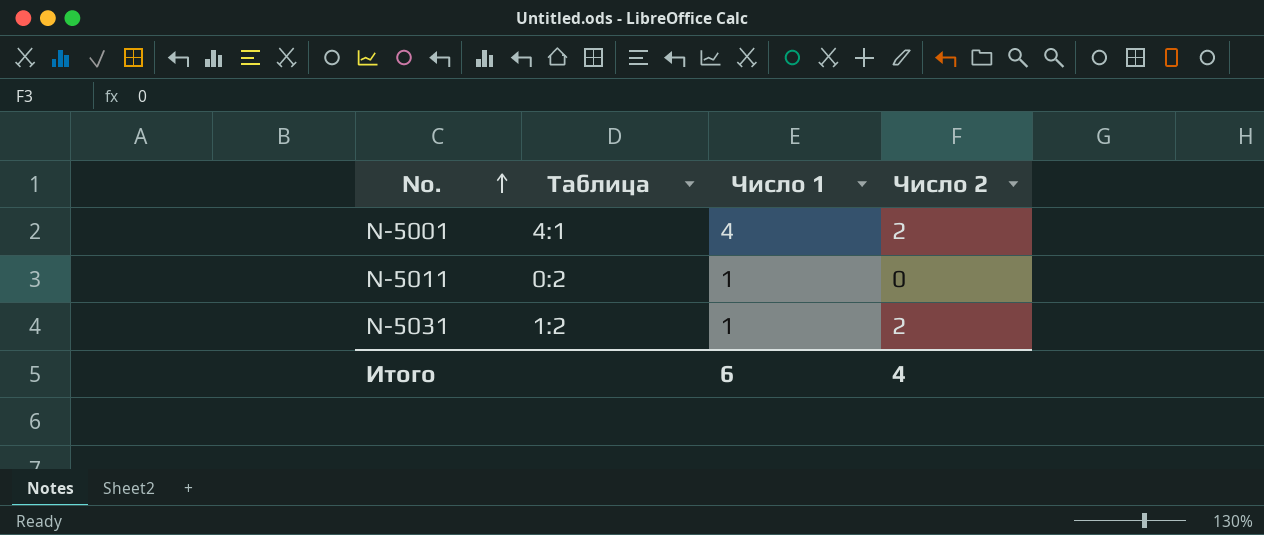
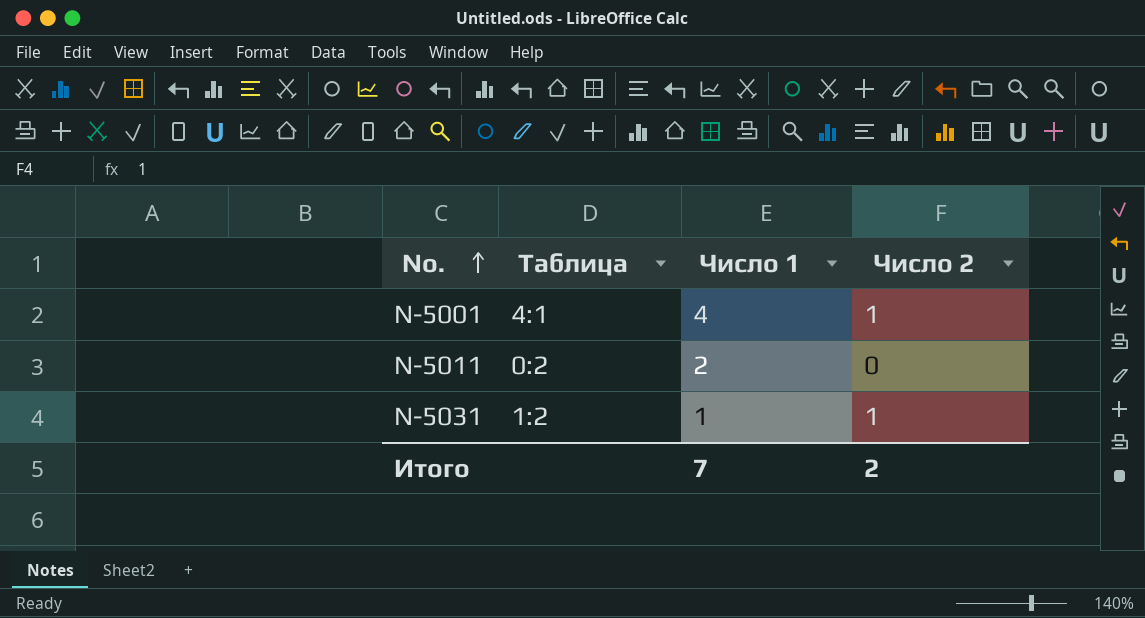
N-5001 | Число 2: 2 -> 1
N-5011 | Число 1: 1 -> 2
N-5031 | Число 2: 2 -> 1
Итого | Число 1: 6 -> 7
Итого | Число 2: 4 -> 2

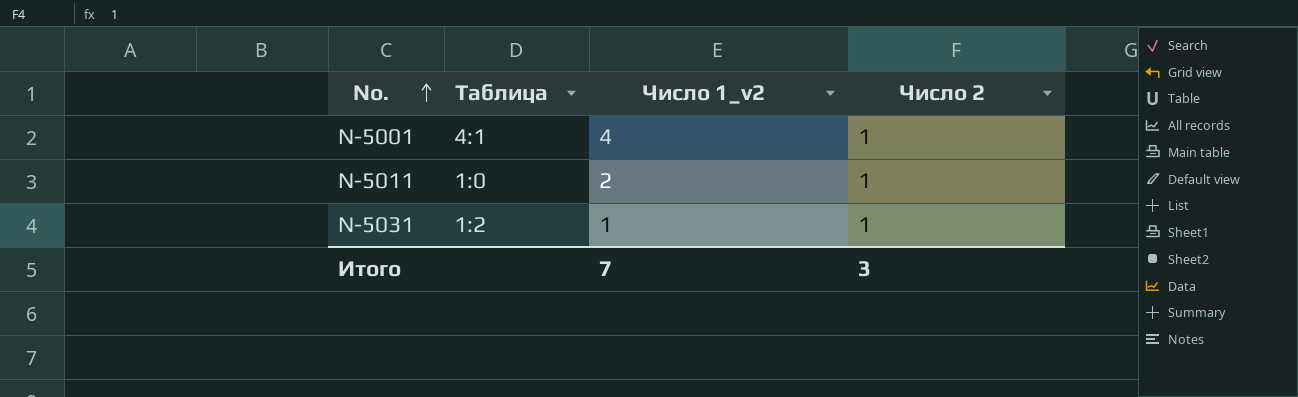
column name: Число 1 -> Число 1_v2
N-5011 | Таблица: 0:2 -> 1:0
N-5011 | Число 2: 0 -> 1
Итого | Число 2: 2 -> 3

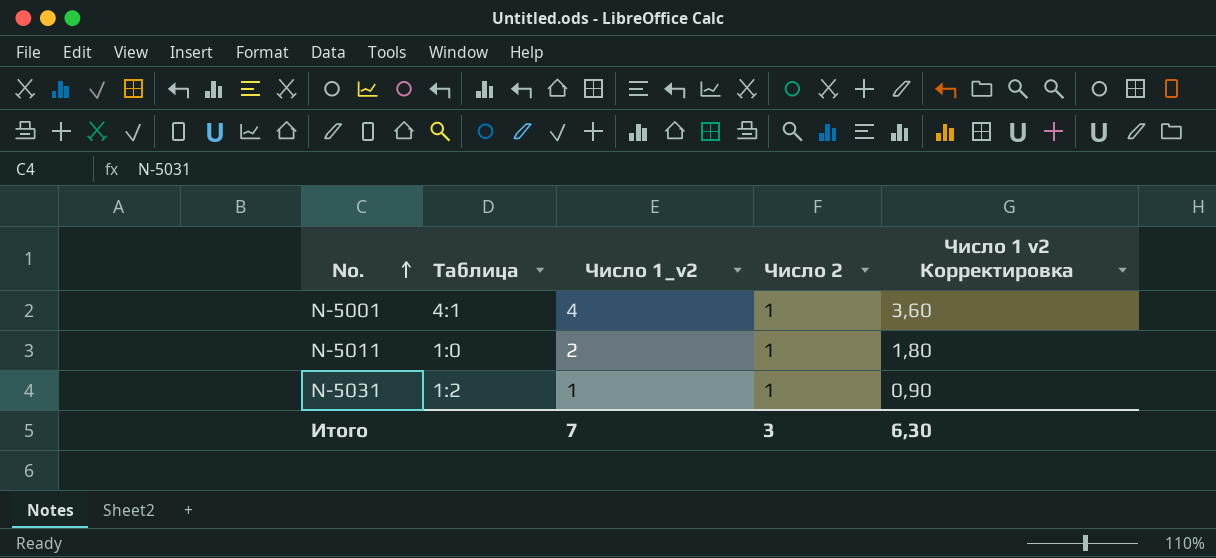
column Число 1 v2 Корректировка | formula: none -> [Число 1_v2] * 0,9

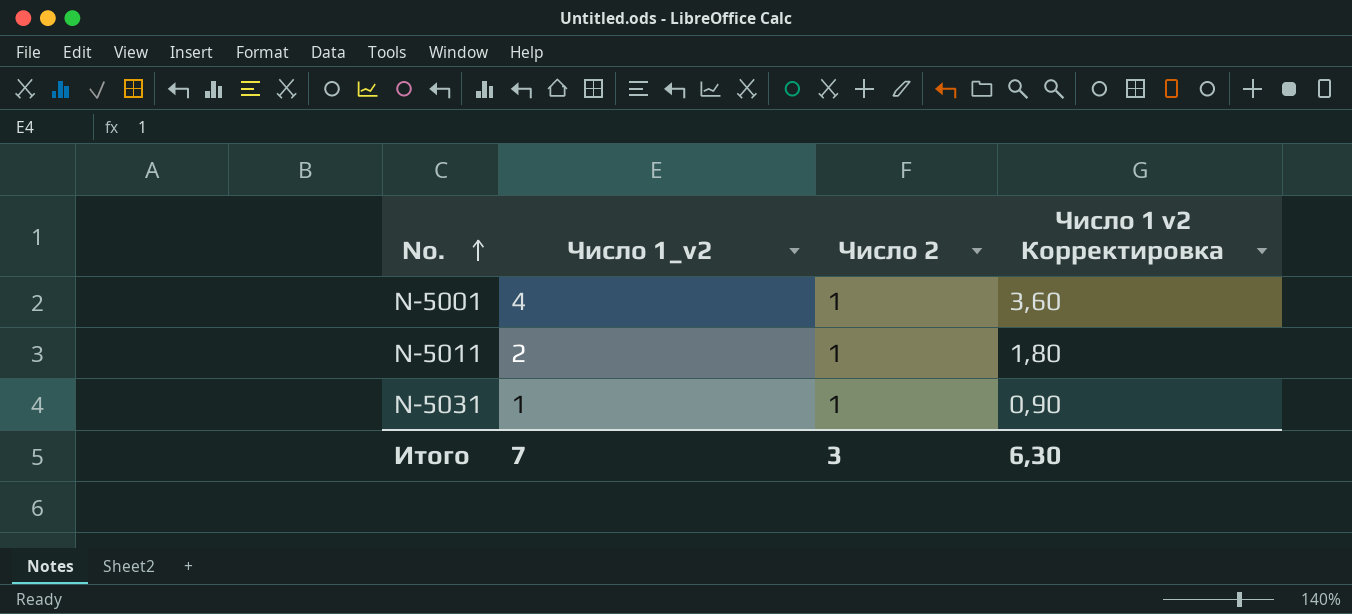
column Таблица | position: 2 -> none

